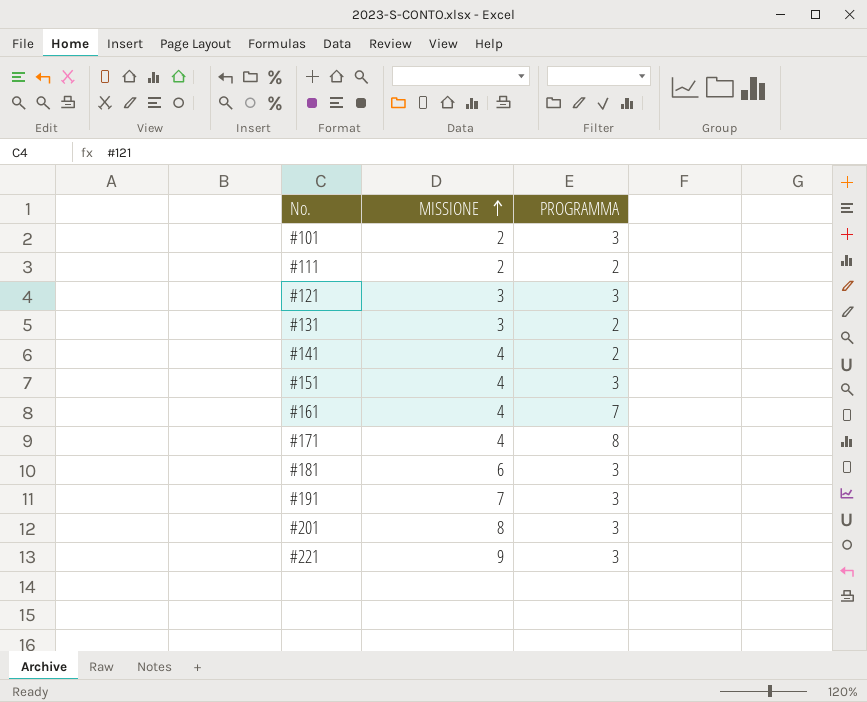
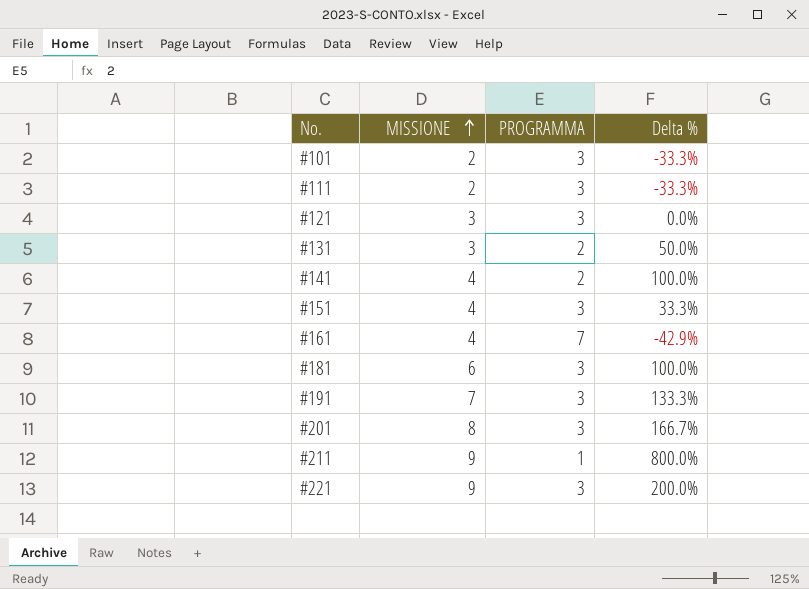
column Delta % | formula: none -> ([MISSIONE] - [PROGRAMMA]) / [PROGRAMMA]
row #171: 4 | 8 -> none
#111 | PROGRAMMA: 2 -> 3
row #211: none -> 9 | 1 | 800.0%

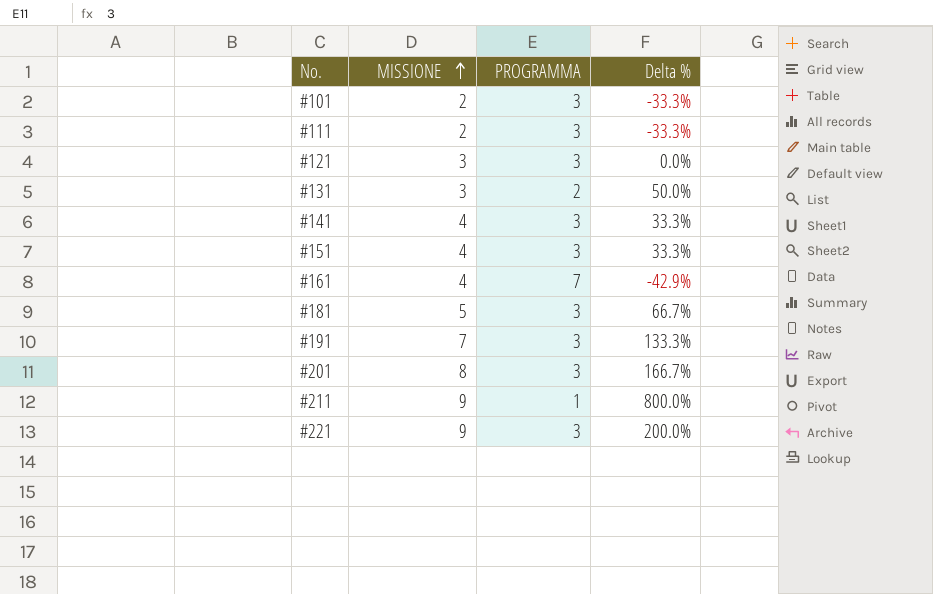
#141 | PROGRAMMA: 2 -> 3
#141 | Delta %: 100.0% -> 33.3%
#181 | MISSIONE: 6 -> 5
#181 | Delta %: 100.0% -> 66.7%

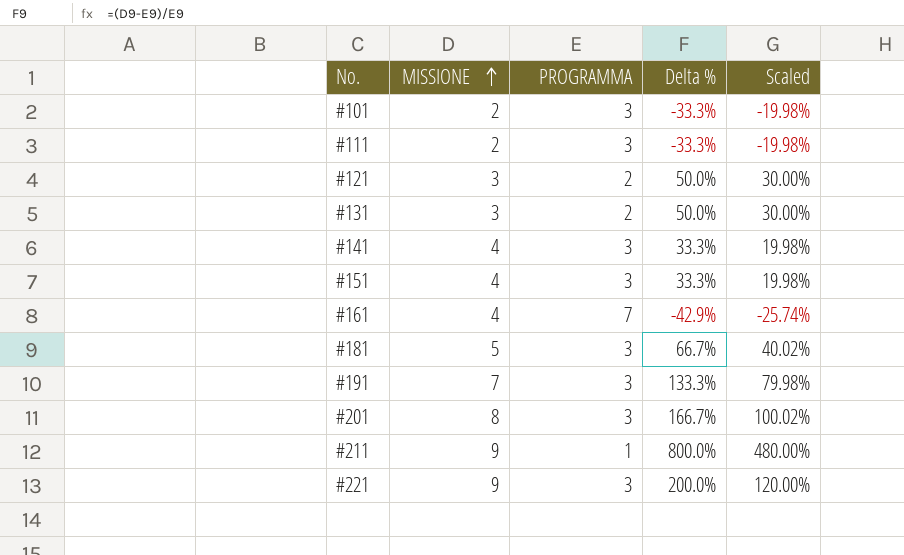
column Scaled | formula: none -> [Delta %] * 0.6
#121 | PROGRAMMA: 3 -> 2
#121 | Delta %: 0.0% -> 50.0%

